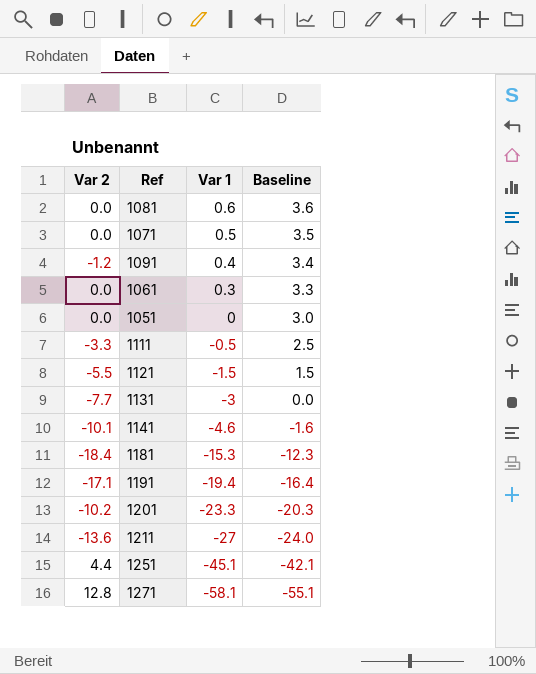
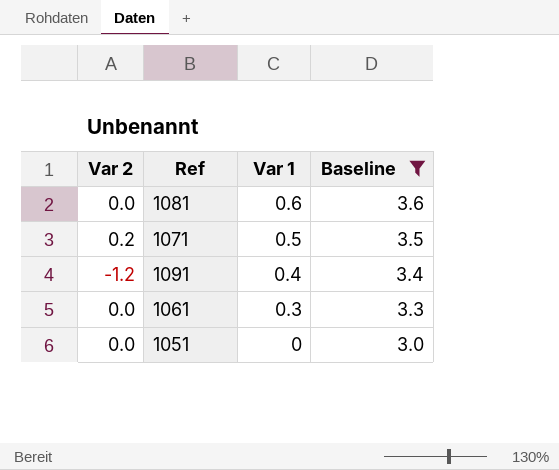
filter: none -> Baseline >= 3.0
1071 | Var 2: 0.0 -> 0.2

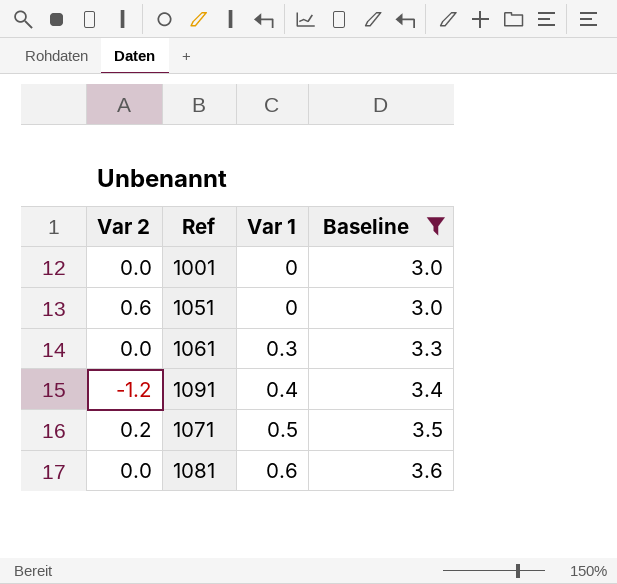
row order: Var 1 descending -> Var 1 ascending
row 1001: none -> 0.0 | 0 | 3.0
1051 | Var 2: 0.0 -> 0.6

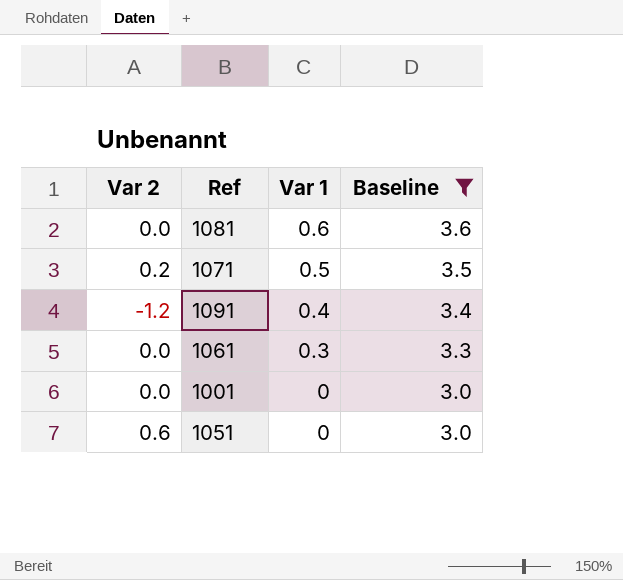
row order: Var 1 ascending -> Var 1 descending

